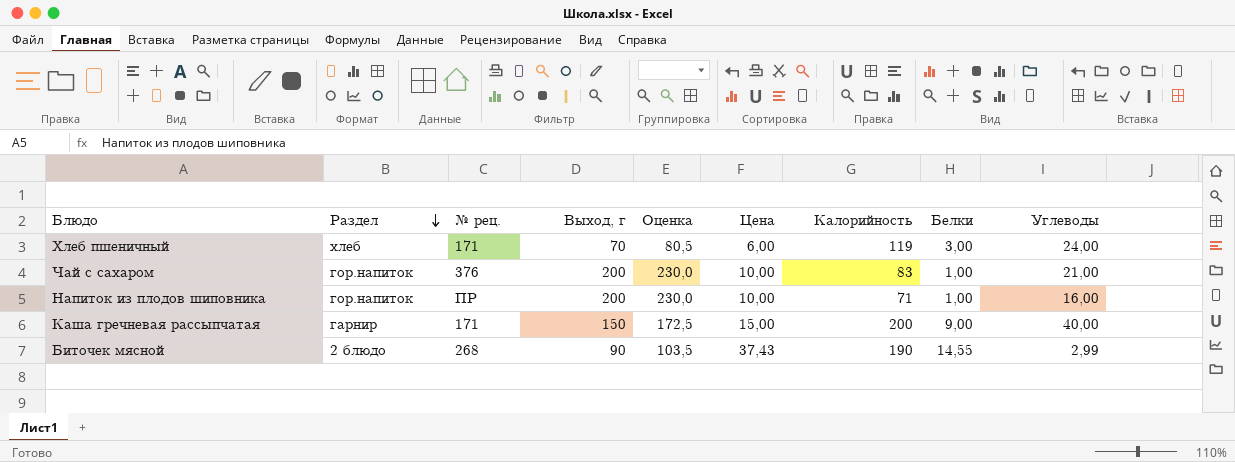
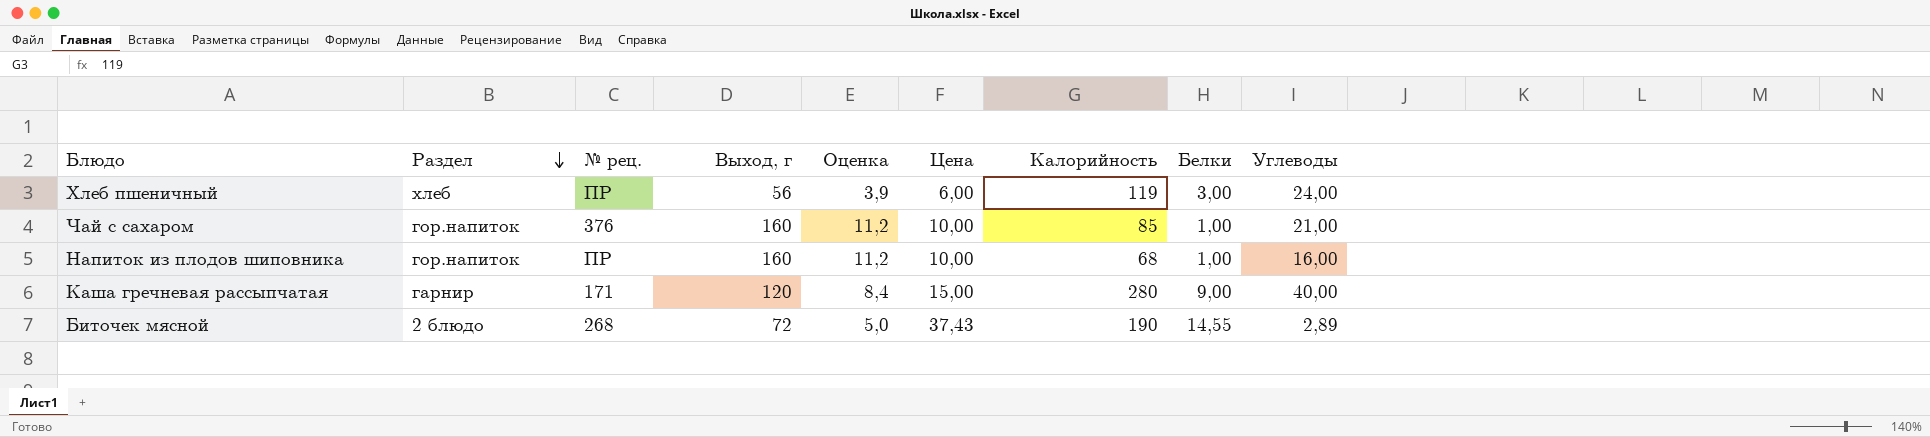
column Оценка | formula: [Выход, г] * 1,15 -> [Выход, г] * 0,07
Хлеб пшеничный | № рец.: 171 -> ПР
Хлеб пшеничный | Выход, г: 70 -> 56
Чай с сахаром | Выход, г: 200 -> 160
Чай с сахаром | Калорийность: 83 -> 85
Напиток из плодов шиповника | Выход, г: 200 -> 160
Напиток из плодов шиповника | Калорийность: 71 -> 68
Каша гречневая рассыпчатая | Выход, г: 150 -> 120
Каша гречневая рассыпчатая | Калорийность: 200 -> 280
Биточек мясной | Выход, г: 90 -> 72
Биточек мясной | Углеводы: 2,99 -> 2,89

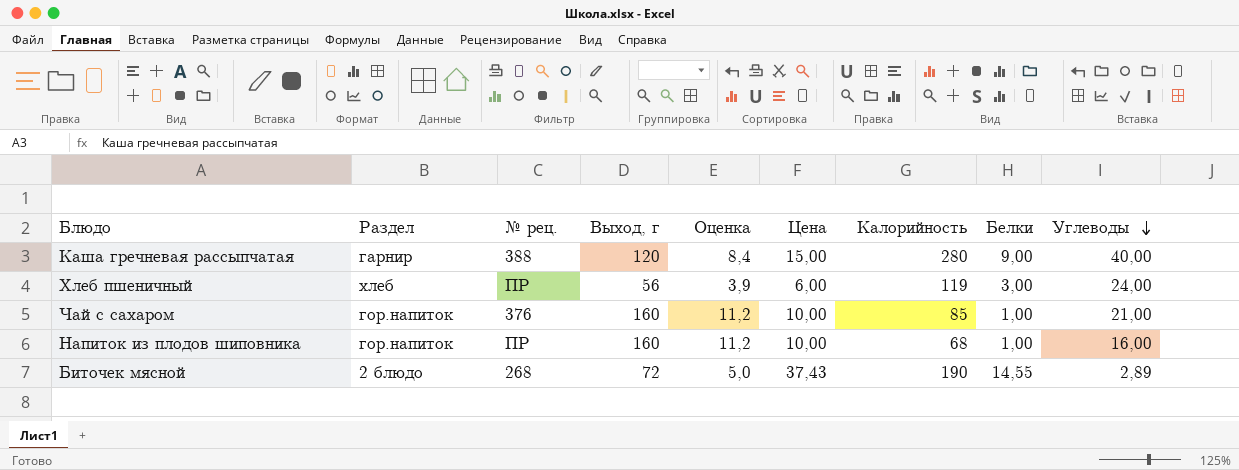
row order: Раздел descending -> Углеводы descending
Каша гречневая рассыпчатая | № рец.: 171 -> 388

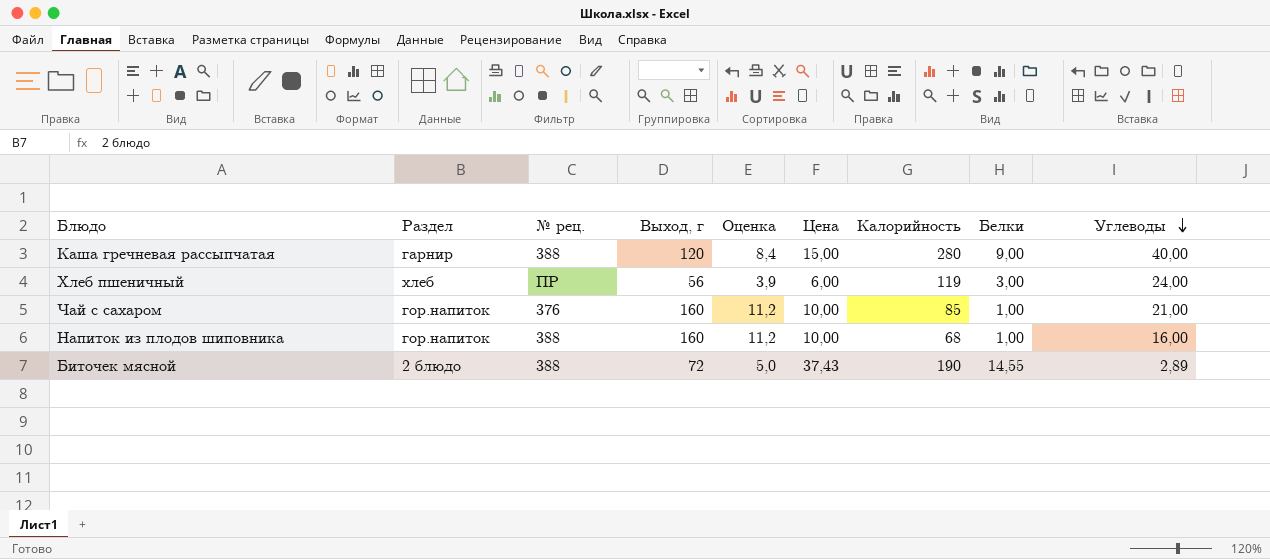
Напиток из плодов шиповника | № рец.: ПР -> 388
Биточек мясной | № рец.: 268 -> 388

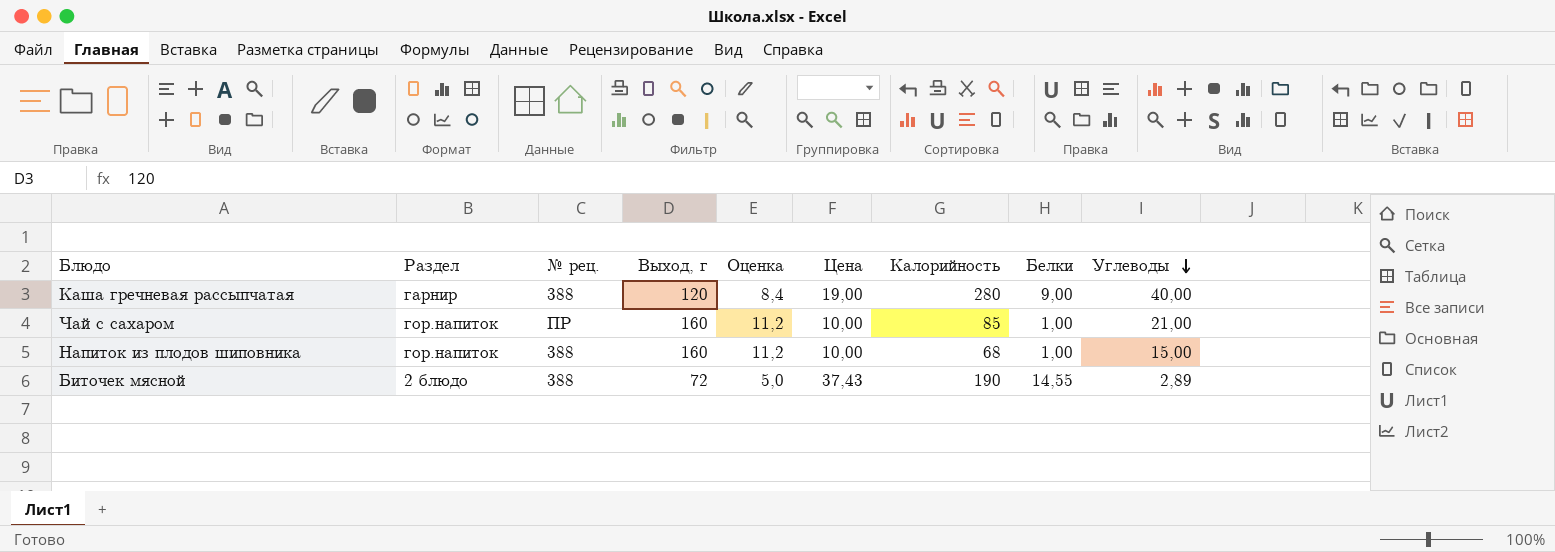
row Хлеб пшеничный: хлеб | ПР | 56 | 3,9 | 6,00 | 119 | 3,00 | 24,00 -> none
Каша гречневая рассыпчатая | Цена: 15,00 -> 19,00
Чай с сахаром | № рец.: 376 -> ПР
Напиток из плодов шиповника | Углеводы: 16,00 -> 15,00

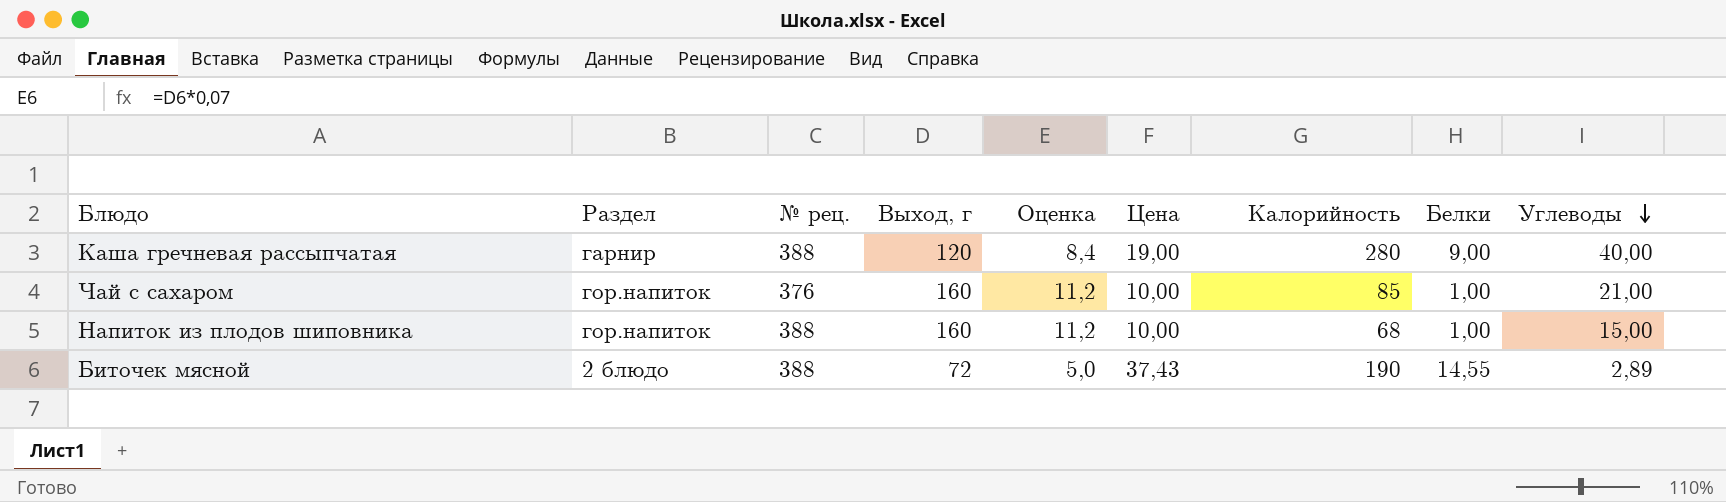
Чай с сахаром | № рец.: ПР -> 376

